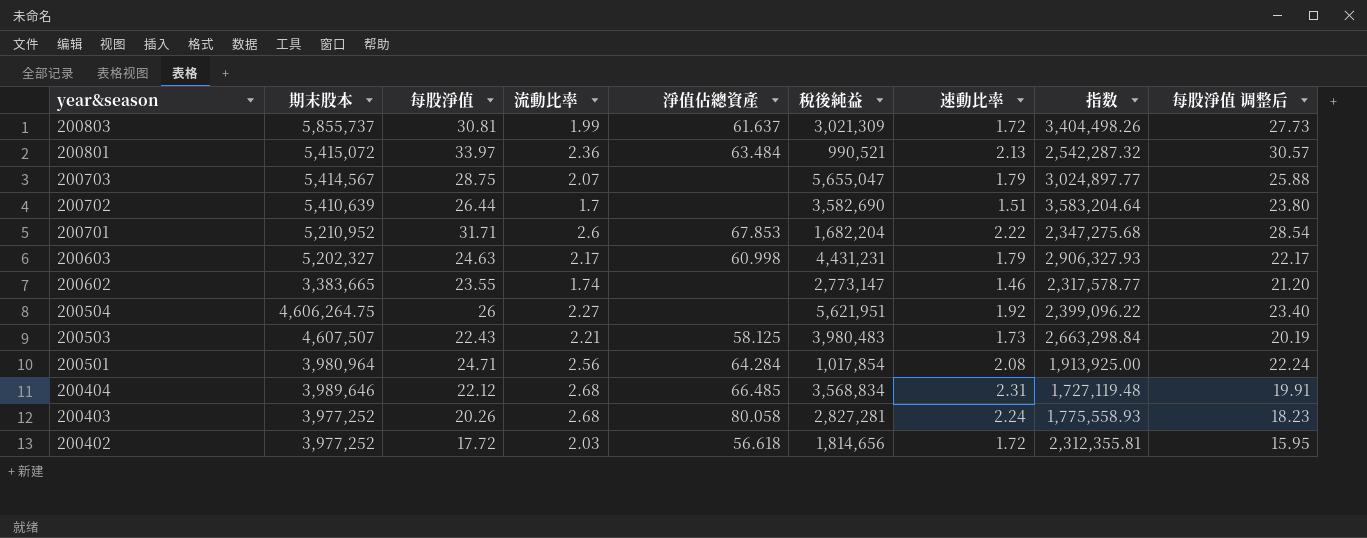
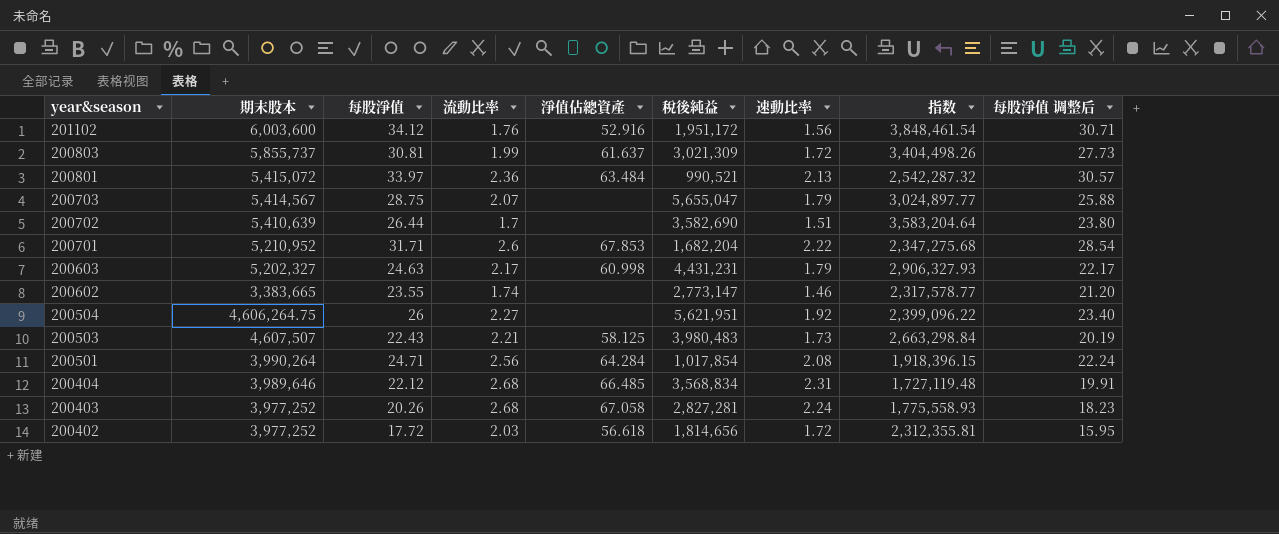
row 201102: none -> 6,003,600 | 34.12 | 1.76 | 52.916 | 1,951,172 | 1.56 | 3,848,461.54 | 30.71
200501 | 期末股本: 3,980,964 -> 3,990,264
200501 | 指数: 1,913,925.00 -> 1,918,396.15
200403 | 淨值佔總資產: 80.058 -> 67.058

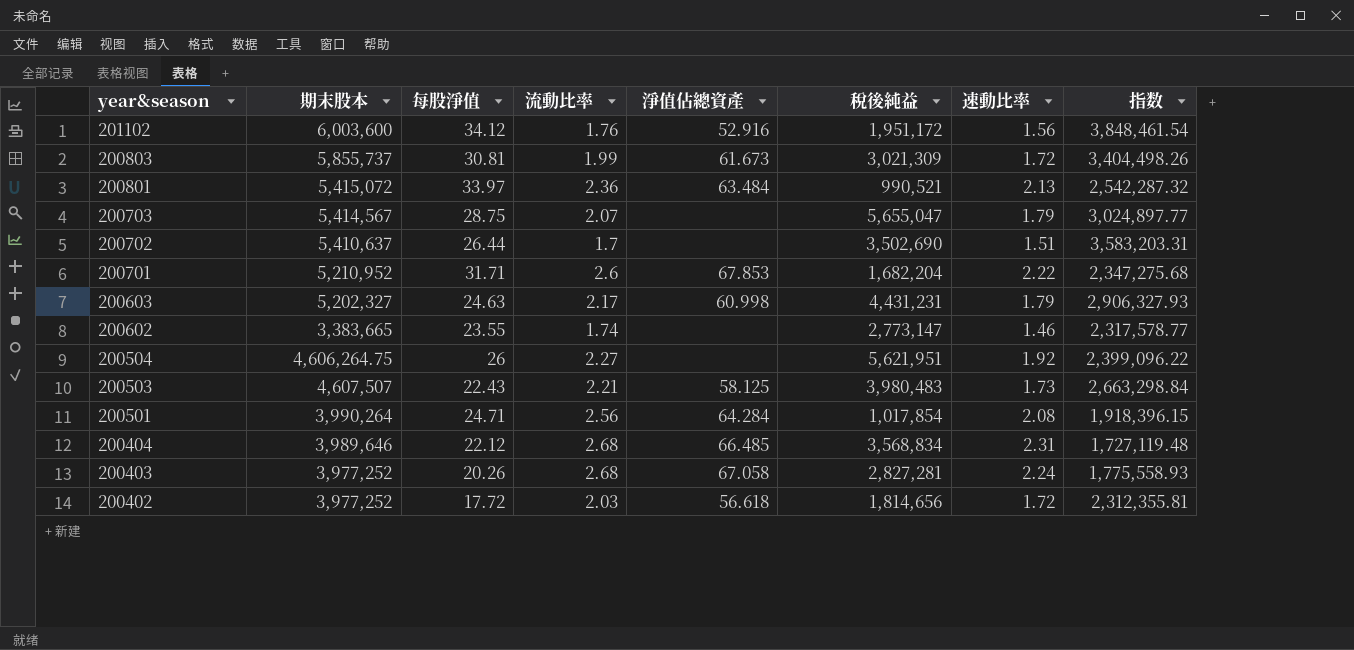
column 每股淨值 调整后 | formula: [每股淨值] * 0.9 -> none
200803 | 淨值佔總資產: 61.637 -> 61.673
200702 | 期末股本: 5,410,639 -> 5,410,637
200702 | 稅後純益: 3,582,690 -> 3,502,690
200702 | 指数: 3,583,204.64 -> 3,583,203.31

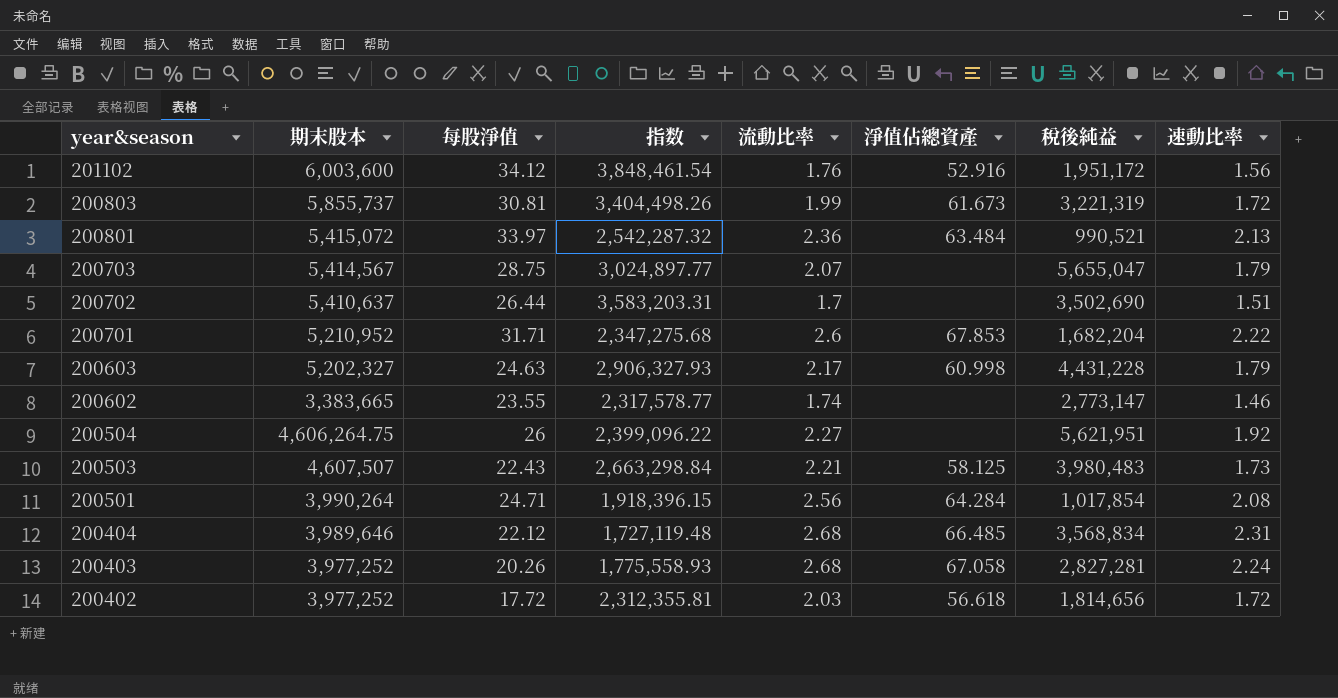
column 指数 | position: 8 -> 4
200803 | 稅後純益: 3,021,309 -> 3,221,319
200603 | 稅後純益: 4,431,231 -> 4,431,228

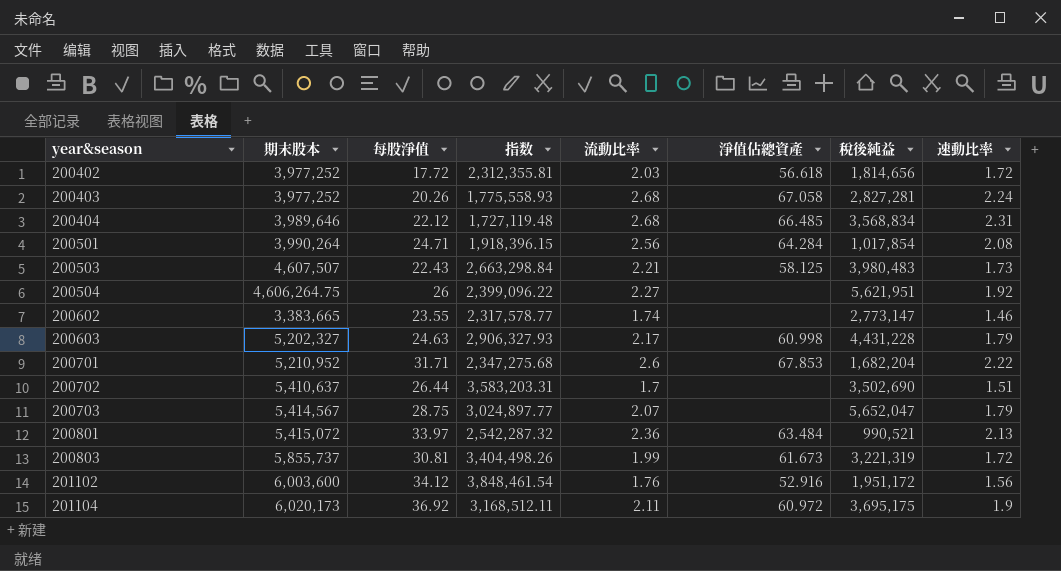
row order: year&season descending -> year&season ascending
200703 | 稅後純益: 5,655,047 -> 5,652,047
row 201104: none -> 6,020,173 | 36.92 | 3,168,512.11 | 2.11 | 60.972 | 3,695,175 | 1.9

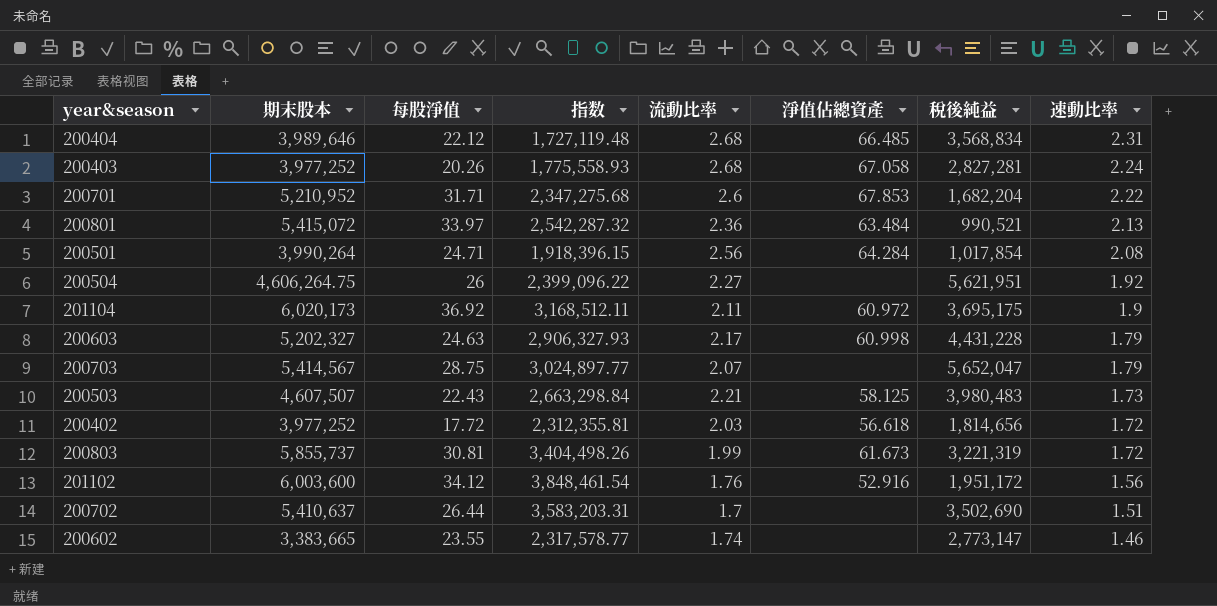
row order: year&season ascending -> 速動比率 descending

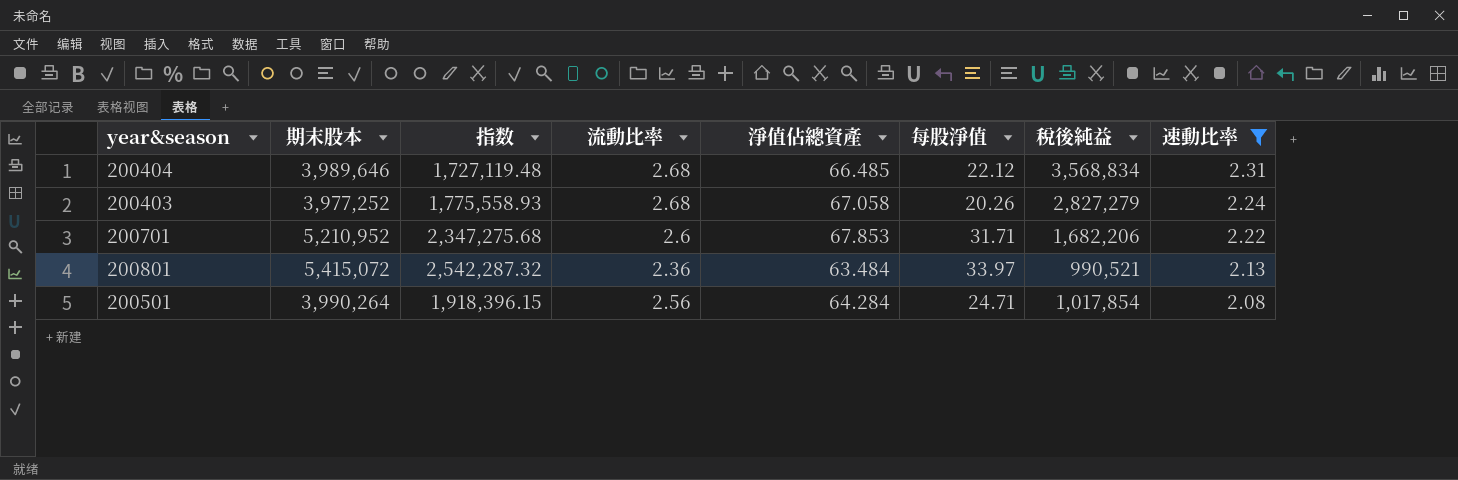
filter: none -> 速動比率 >= 2.08
column 每股淨值 | position: 3 -> 6
200403 | 稅後純益: 2,827,281 -> 2,827,279
200701 | 稅後純益: 1,682,204 -> 1,682,206

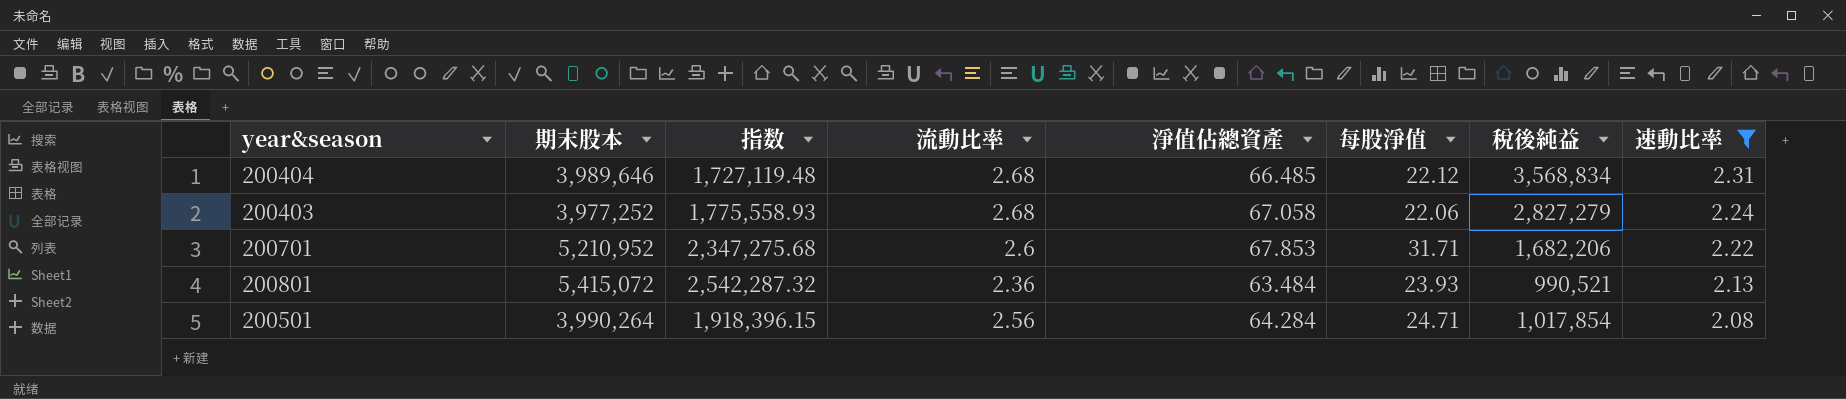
200403 | 每股淨值: 20.26 -> 22.06
200801 | 每股淨值: 33.97 -> 23.93

